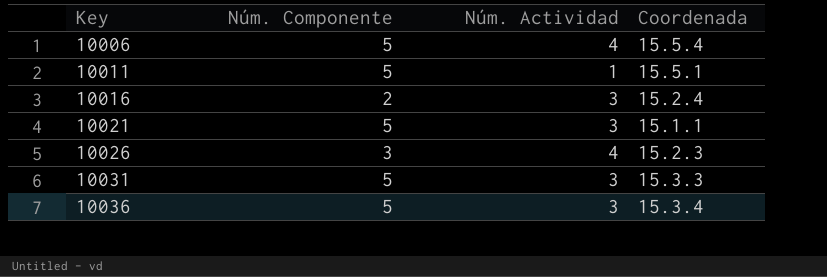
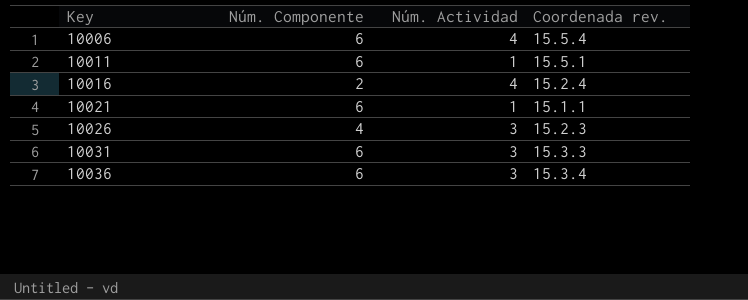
column name: Coordenada -> Coordenada rev.
10006 | Núm. Componente: 5 -> 6
10011 | Núm. Componente: 5 -> 6
10016 | Núm. Actividad: 3 -> 4
10021 | Núm. Componente: 5 -> 6
10021 | Núm. Actividad: 3 -> 1
10026 | Núm. Componente: 3 -> 4
10026 | Núm. Actividad: 4 -> 3
10031 | Núm. Componente: 5 -> 6
10036 | Núm. Componente: 5 -> 6

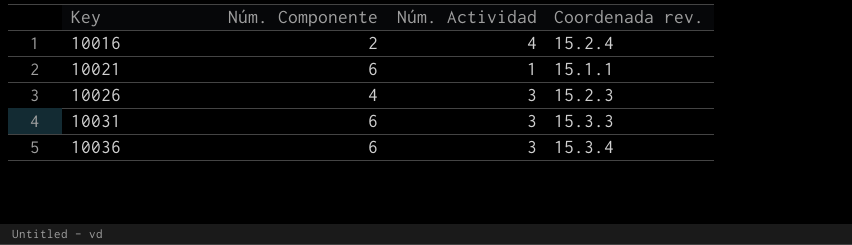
row 10006: 6 | 4 | 15.5.4 -> none
row 10011: 6 | 1 | 15.5.1 -> none

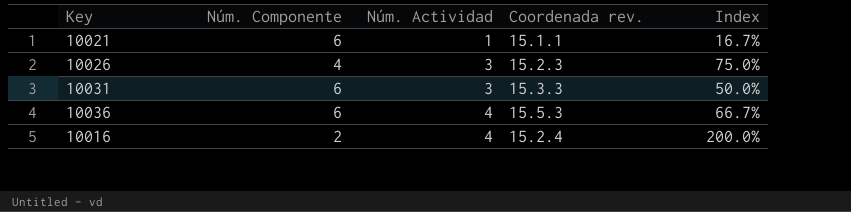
row order: Key ascending -> Núm. Actividad ascending
column Index | formula: none -> [Núm. Actividad] / [Núm. Componente]
10036 | Núm. Actividad: 3 -> 4
10036 | Coordenada rev.: 15.3.4 -> 15.5.3

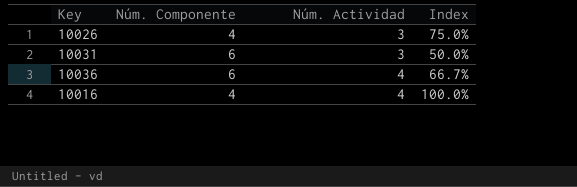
column Coordenada rev. | position: 4 -> none
row 10021: 6 | 1 | 15.1.1 | 16.7% -> none
10016 | Núm. Componente: 2 -> 4
10016 | Index: 200.0% -> 100.0%

